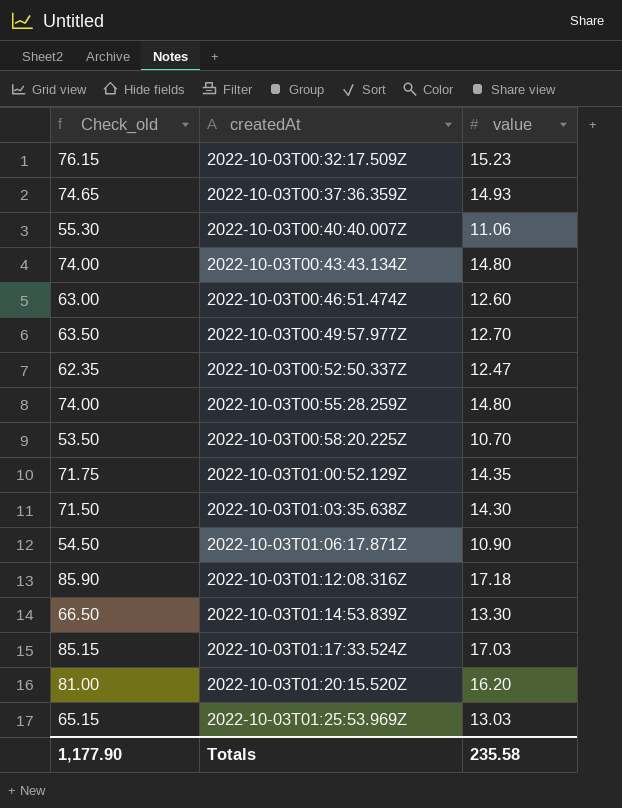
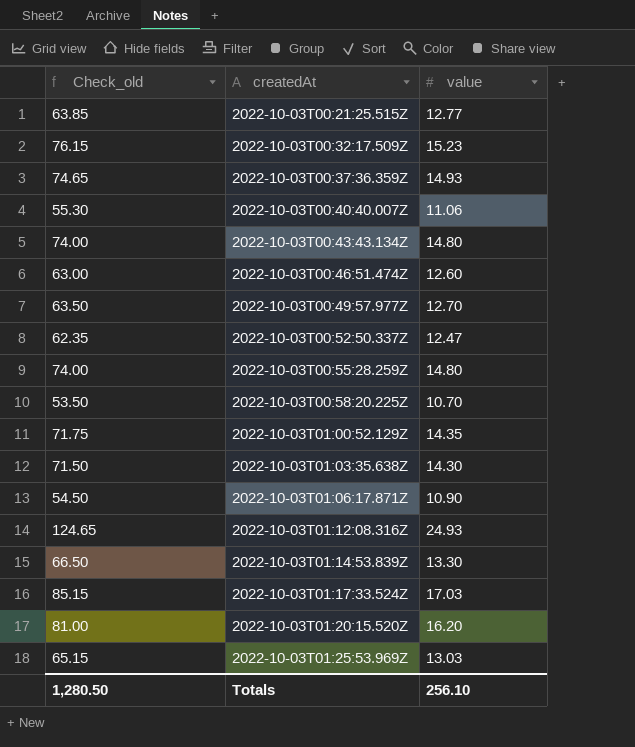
row 2022-10-03T00:21:25.515Z: none -> 63.85 | 12.77
2022-10-03T01:12:08.316Z | Check_old: 85.90 -> 124.65
2022-10-03T01:12:08.316Z | value: 17.18 -> 24.93
Totals | Check_old: 1,177.90 -> 1,280.50
Totals | value: 235.58 -> 256.10

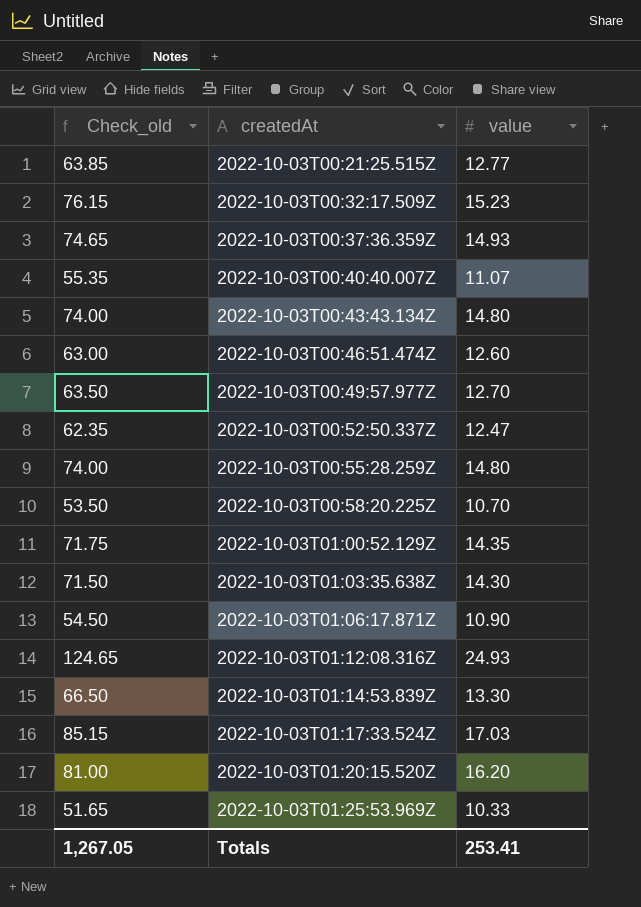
2022-10-03T00:40:40.007Z | Check_old: 55.30 -> 55.35
2022-10-03T00:40:40.007Z | value: 11.06 -> 11.07
2022-10-03T01:25:53.969Z | Check_old: 65.15 -> 51.65
2022-10-03T01:25:53.969Z | value: 13.03 -> 10.33
Totals | Check_old: 1,280.50 -> 1,267.05
Totals | value: 256.10 -> 253.41

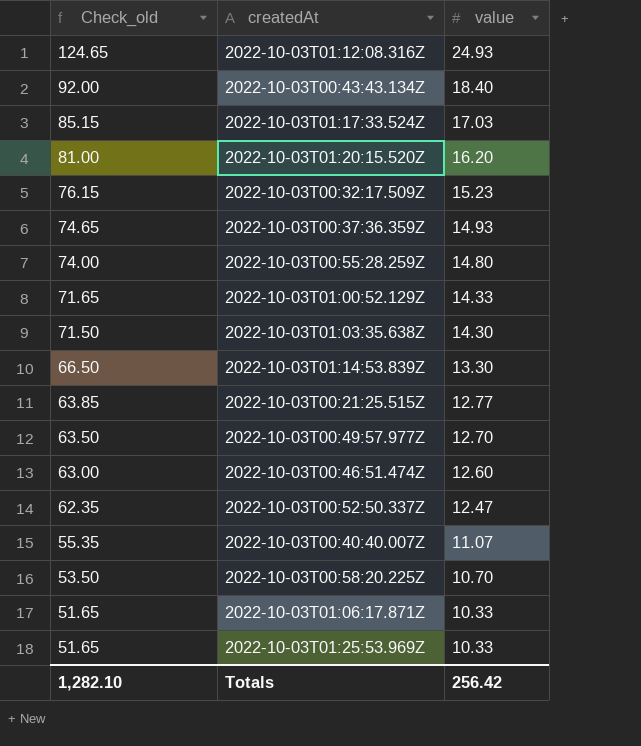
row order: createdAt ascending -> Check_old descending
2022-10-03T00:43:43.134Z | Check_old: 74.00 -> 92.00
2022-10-03T00:43:43.134Z | value: 14.80 -> 18.40
2022-10-03T01:00:52.129Z | Check_old: 71.75 -> 71.65
2022-10-03T01:00:52.129Z | value: 14.35 -> 14.33
2022-10-03T01:06:17.871Z | Check_old: 54.50 -> 51.65
2022-10-03T01:06:17.871Z | value: 10.90 -> 10.33
Totals | Check_old: 1,267.05 -> 1,282.10
Totals | value: 253.41 -> 256.42

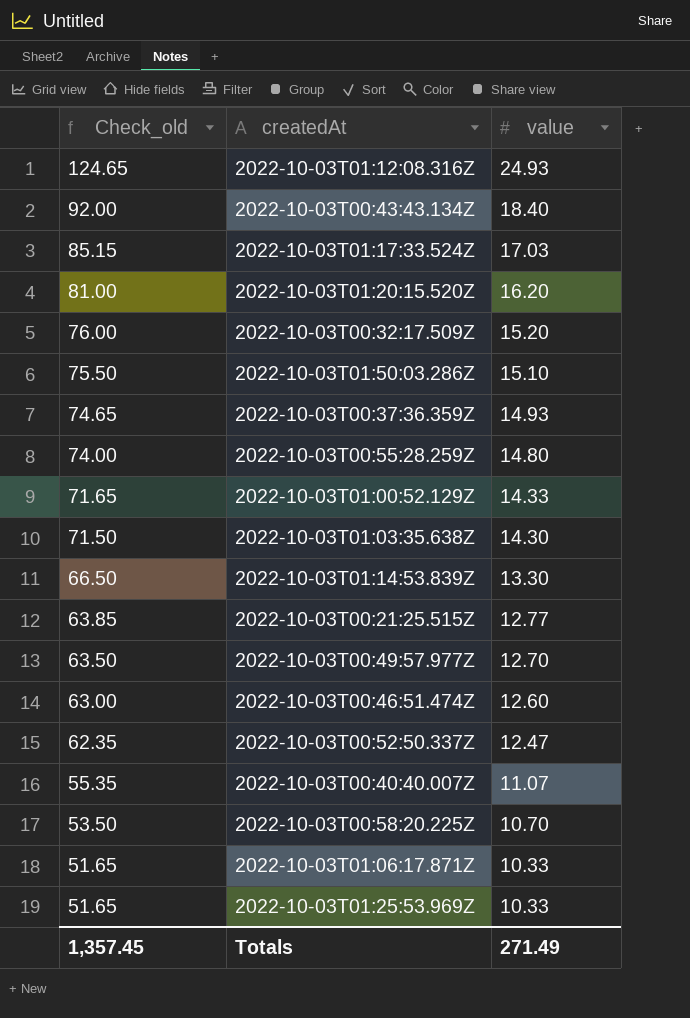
2022-10-03T00:32:17.509Z | Check_old: 76.15 -> 76.00
2022-10-03T00:32:17.509Z | value: 15.23 -> 15.20
row 2022-10-03T01:50:03.286Z: none -> 75.50 | 15.10
Totals | Check_old: 1,282.10 -> 1,357.45
Totals | value: 256.42 -> 271.49

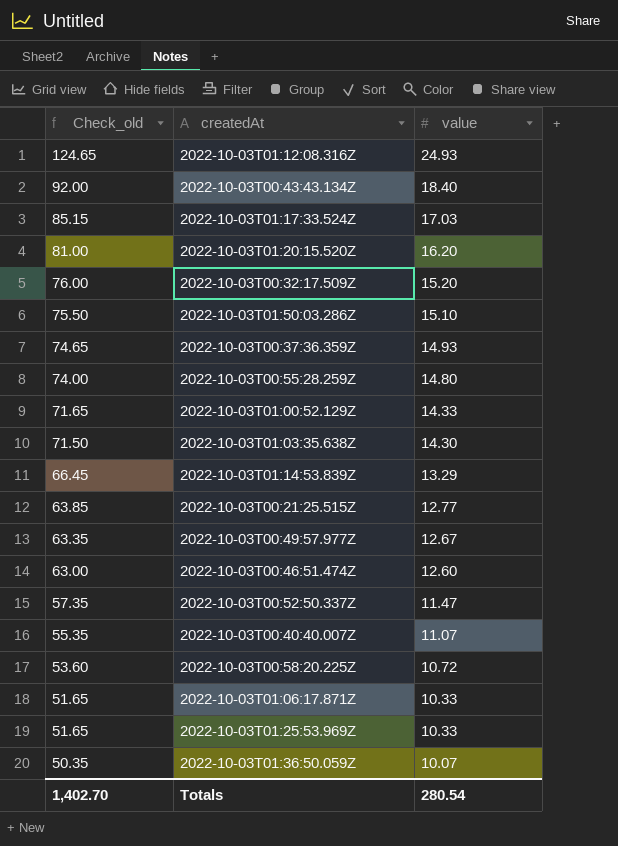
2022-10-03T01:14:53.839Z | Check_old: 66.50 -> 66.45
2022-10-03T01:14:53.839Z | value: 13.30 -> 13.29
2022-10-03T00:49:57.977Z | Check_old: 63.50 -> 63.35
2022-10-03T00:49:57.977Z | value: 12.70 -> 12.67
2022-10-03T00:52:50.337Z | Check_old: 62.35 -> 57.35
2022-10-03T00:52:50.337Z | value: 12.47 -> 11.47
2022-10-03T00:58:20.225Z | Check_old: 53.50 -> 53.60
2022-10-03T00:58:20.225Z | value: 10.70 -> 10.72
row 2022-10-03T01:36:50.059Z: none -> 50.35 | 10.07
Totals | Check_old: 1,357.45 -> 1,402.70
Totals | value: 271.49 -> 280.54

